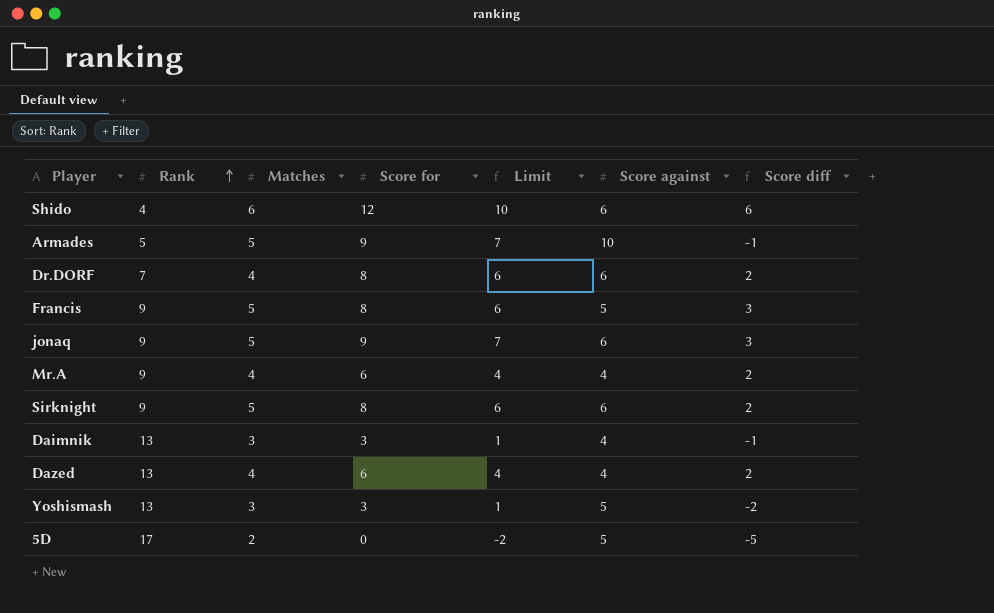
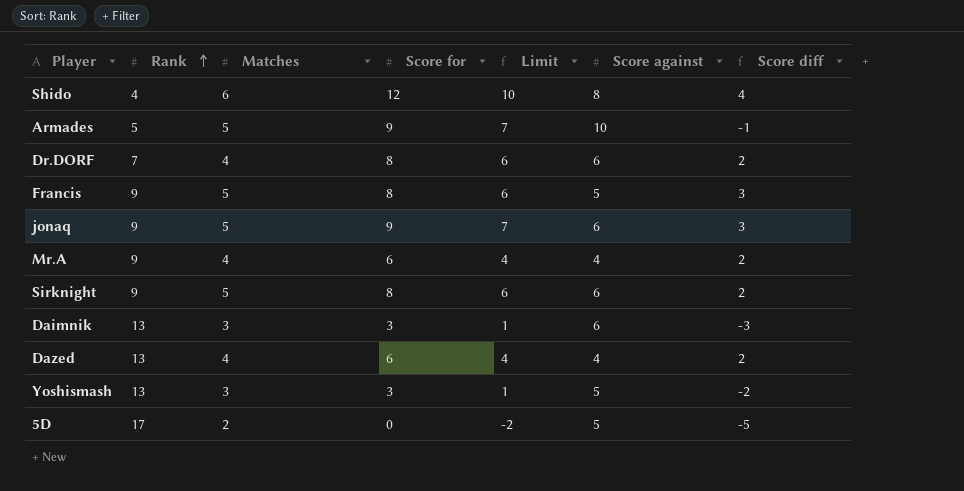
Shido | Score against: 6 -> 8
Shido | Score diff: 6 -> 4
Daimnik | Score against: 4 -> 6
Daimnik | Score diff: -1 -> -3

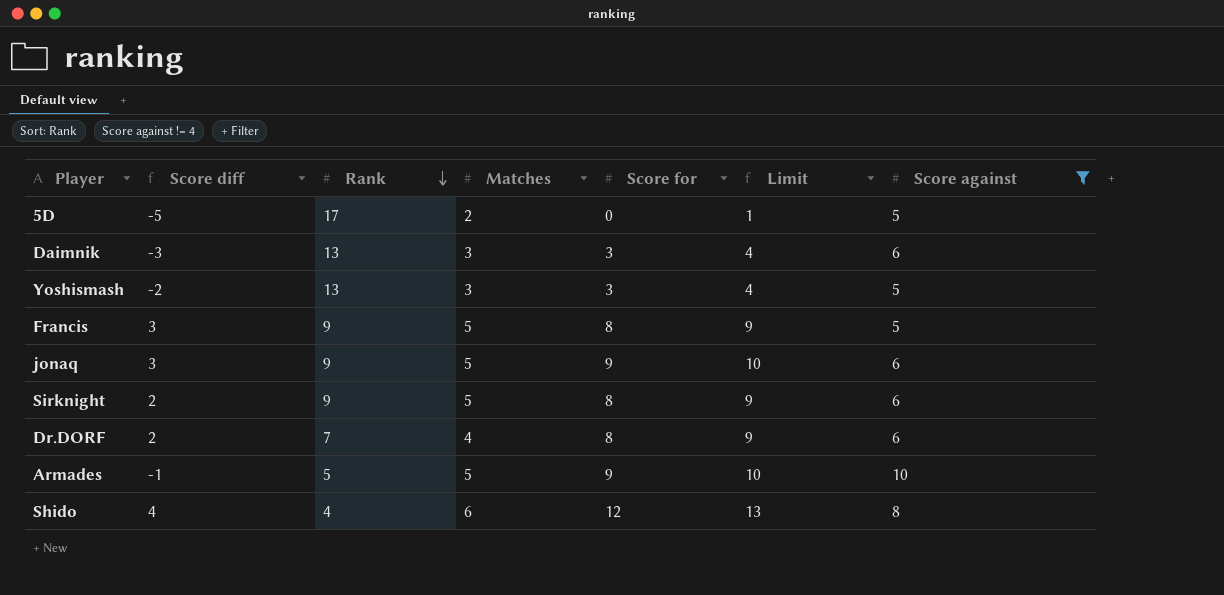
filter: none -> Score against != 4
row order: Rank ascending -> Rank descending
column Score diff | position: 7 -> 2
column Limit | formula: [Score for] - 2 -> [Score for] + 1

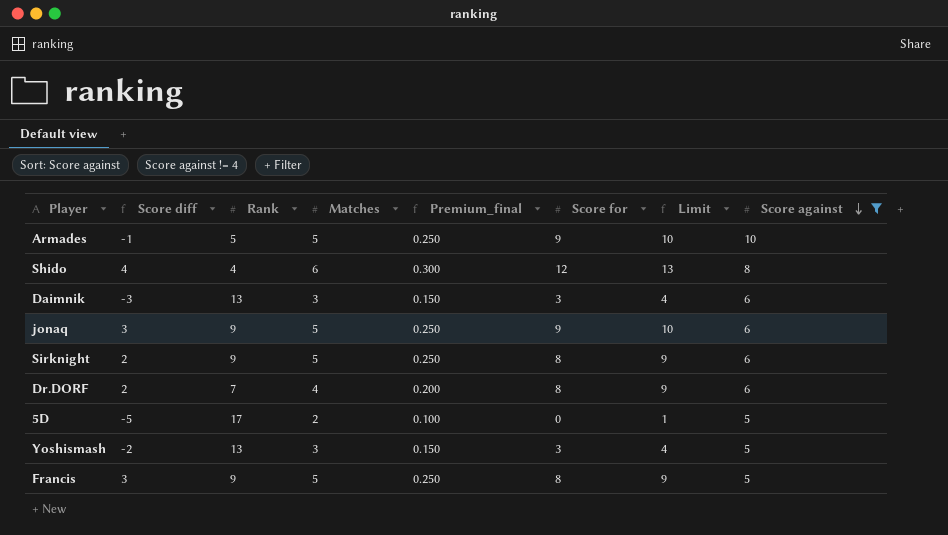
row order: Rank descending -> Score against descending
column Premium_final | formula: none -> [Matches] * 0.05

